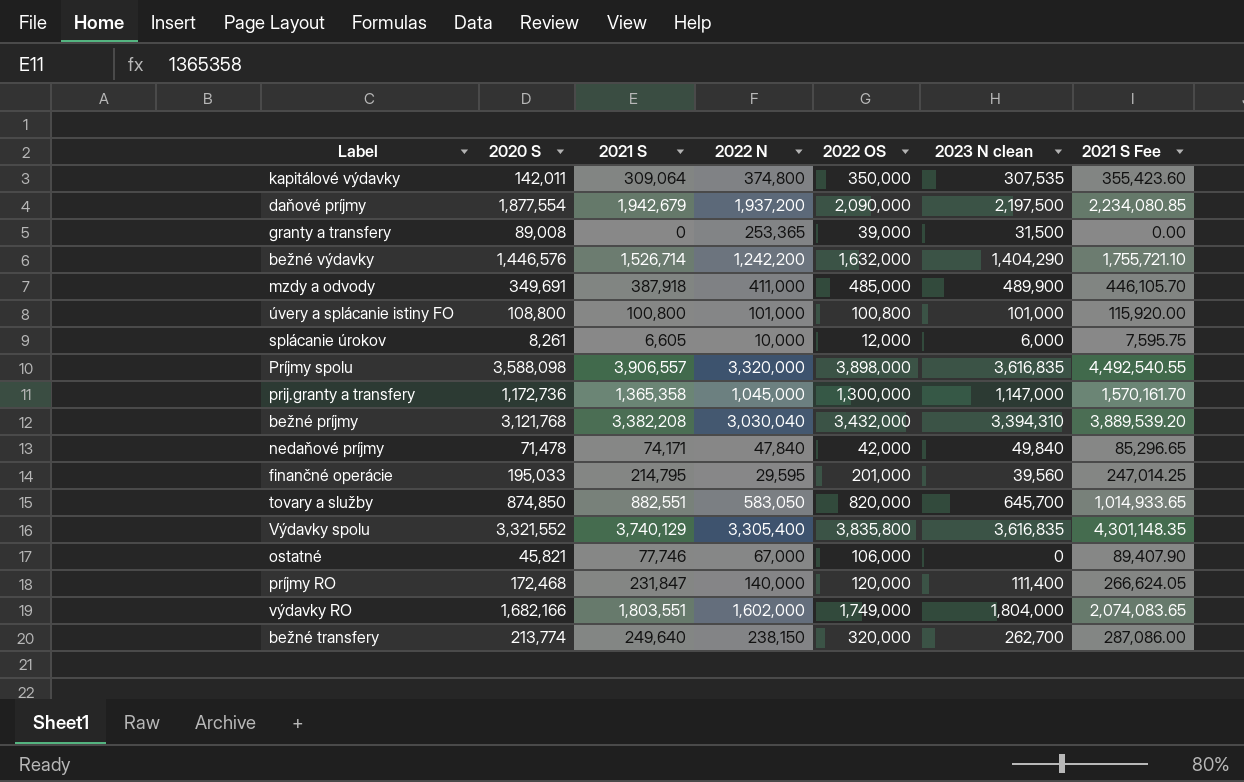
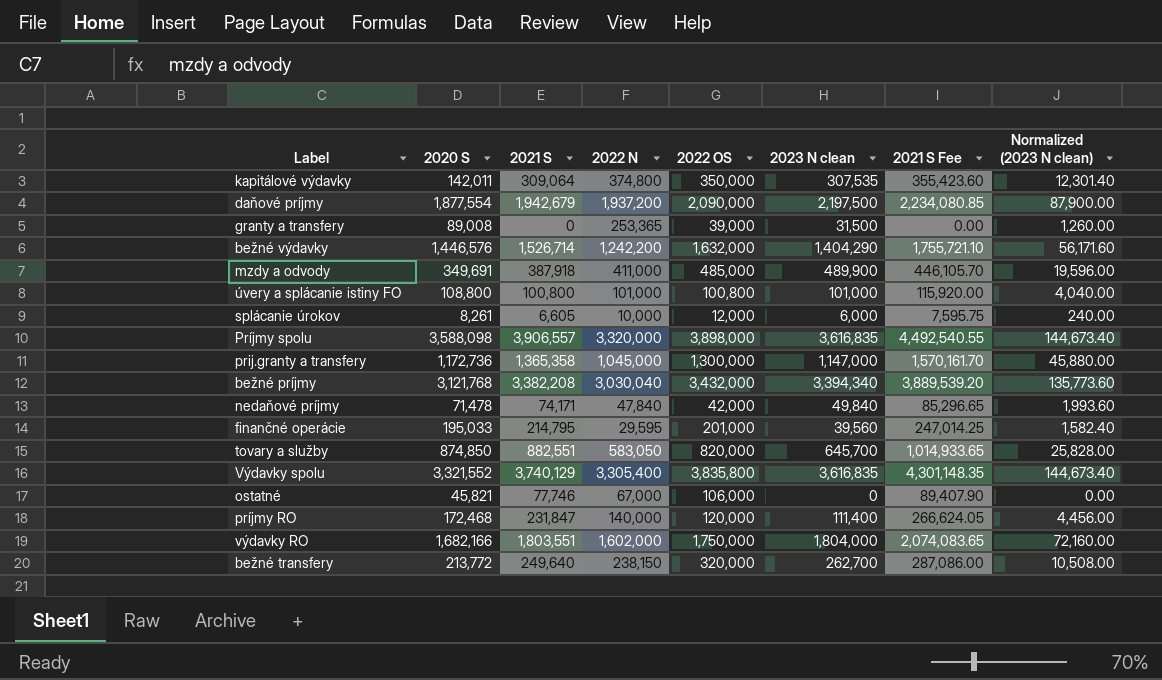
column Normalized (2023 N clean) | formula: none -> [2023 N clean] * 0.04
bežné príjmy | 2023 N clean: 3,394,310 -> 3,394,340
výdavky RO | 2022 OS: 1,749,000 -> 1,750,000
bežné transfery | 2020 S: 213,774 -> 213,772

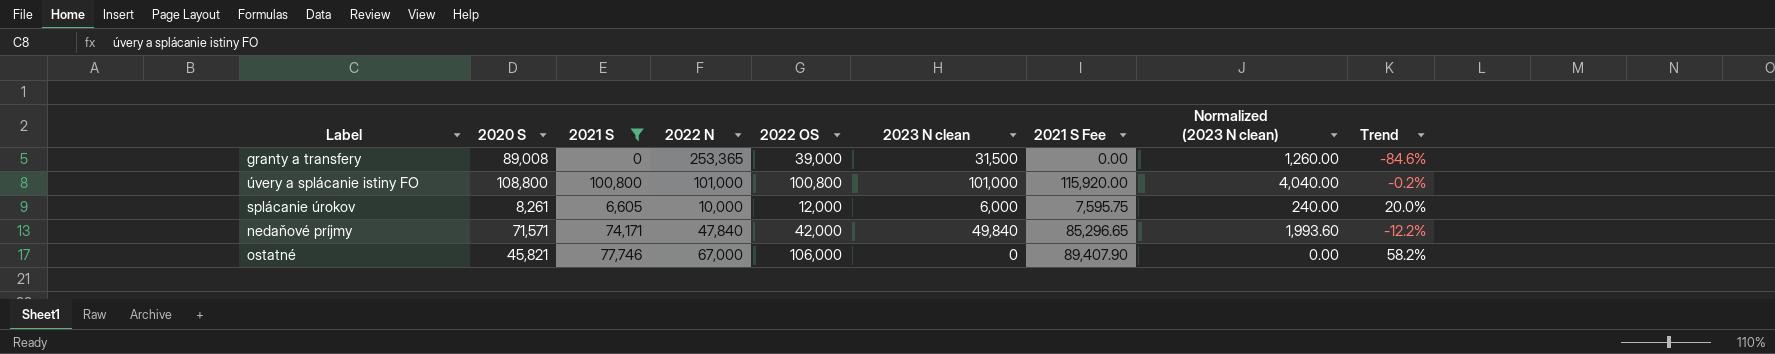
filter: none -> 2021 S <= 100,800
column Trend | formula: none -> ([2022 OS] - [2022 N]) / [2022 N]
nedaňové príjmy | 2020 S: 71,478 -> 71,571

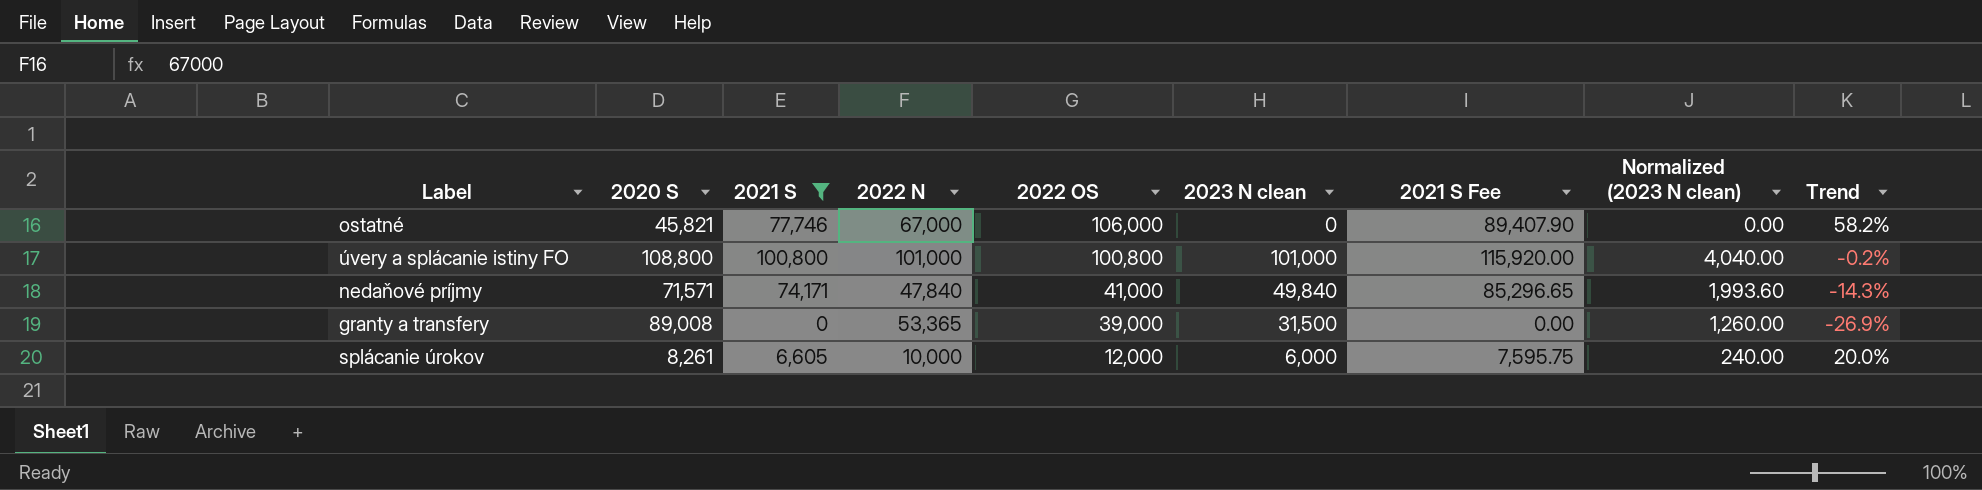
row order: none -> 2022 OS descending
nedaňové príjmy | 2022 OS: 42,000 -> 41,000
nedaňové príjmy | Trend: -12.2% -> -14.3%
granty a transfery | 2022 N: 253,365 -> 53,365
granty a transfery | Trend: -84.6% -> -26.9%

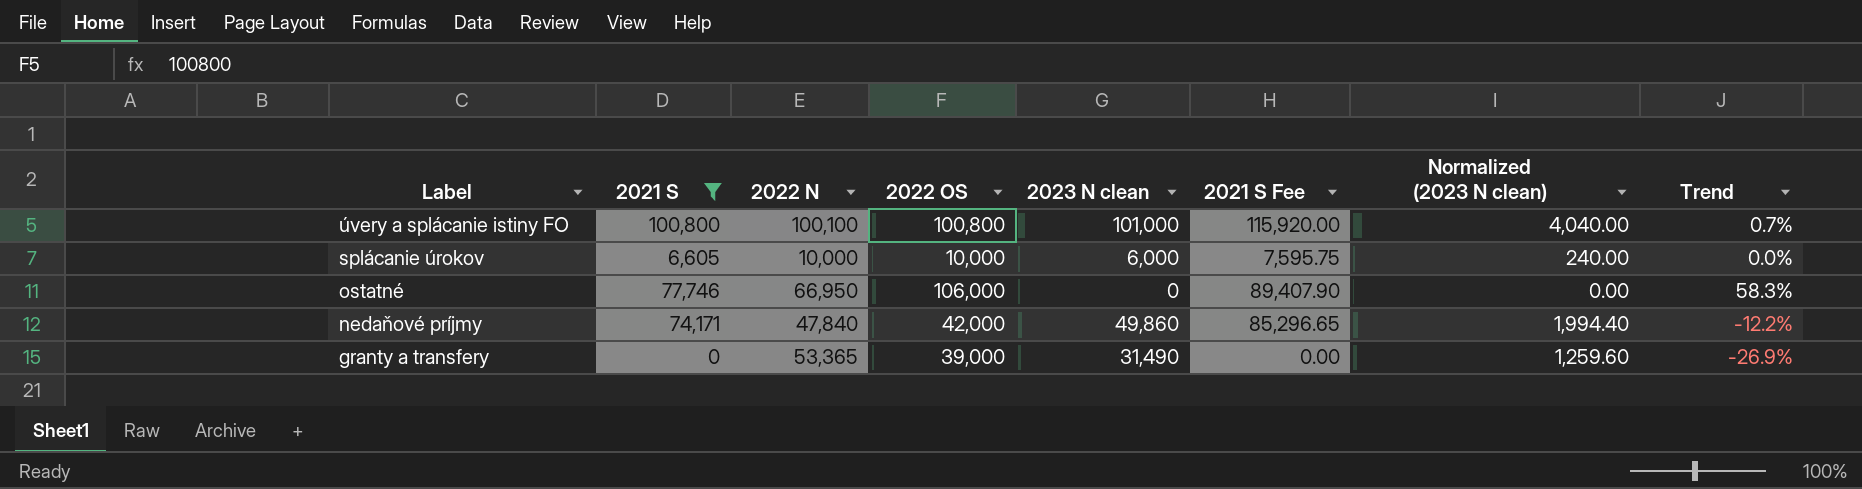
row order: 2022 OS descending -> Label descending
column 2020 S | position: 2 -> none
úvery a splácanie istiny FO | 2022 N: 101,000 -> 100,100
úvery a splácanie istiny FO | Trend: -0.2% -> 0.7%
splácanie úrokov | 2022 OS: 12,000 -> 10,000
splácanie úrokov | Trend: 20.0% -> 0.0%
ostatné | 2022 N: 67,000 -> 66,950
ostatné | Trend: 58.2% -> 58.3%
nedaňové príjmy | 2022 OS: 41,000 -> 42,000
nedaňové príjmy | 2023 N clean: 49,840 -> 49,860
nedaňové príjmy | Normalized (2023 N clean): 1,993.60 -> 1,994.40
nedaňové príjmy | Trend: -14.3% -> -12.2%
granty a transfery | 2023 N clean: 31,500 -> 31,490
granty a transfery | Normalized (2023 N clean): 1,260.00 -> 1,259.60

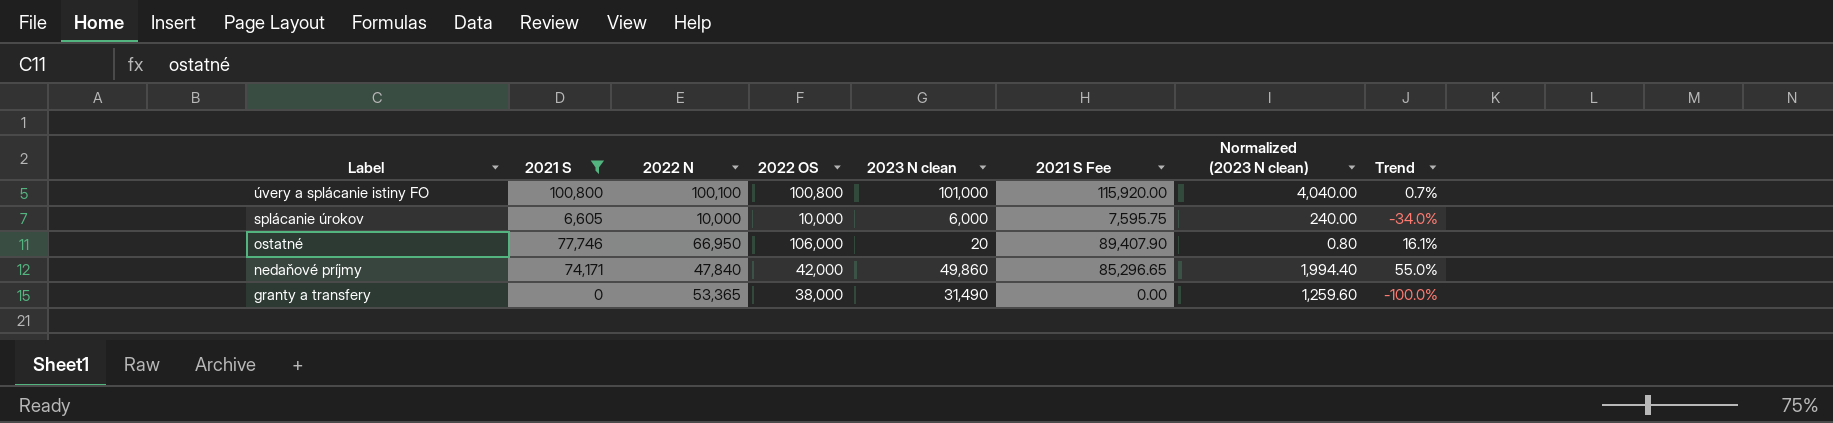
column Trend | formula: ([2022 OS] - [2022 N]) / [2022 N] -> ([2021 S] - [2022 N]) / [2022 N]
ostatné | 2023 N clean: 0 -> 20
ostatné | Normalized (2023 N clean): 0.00 -> 0.80
granty a transfery | 2022 OS: 39,000 -> 38,000

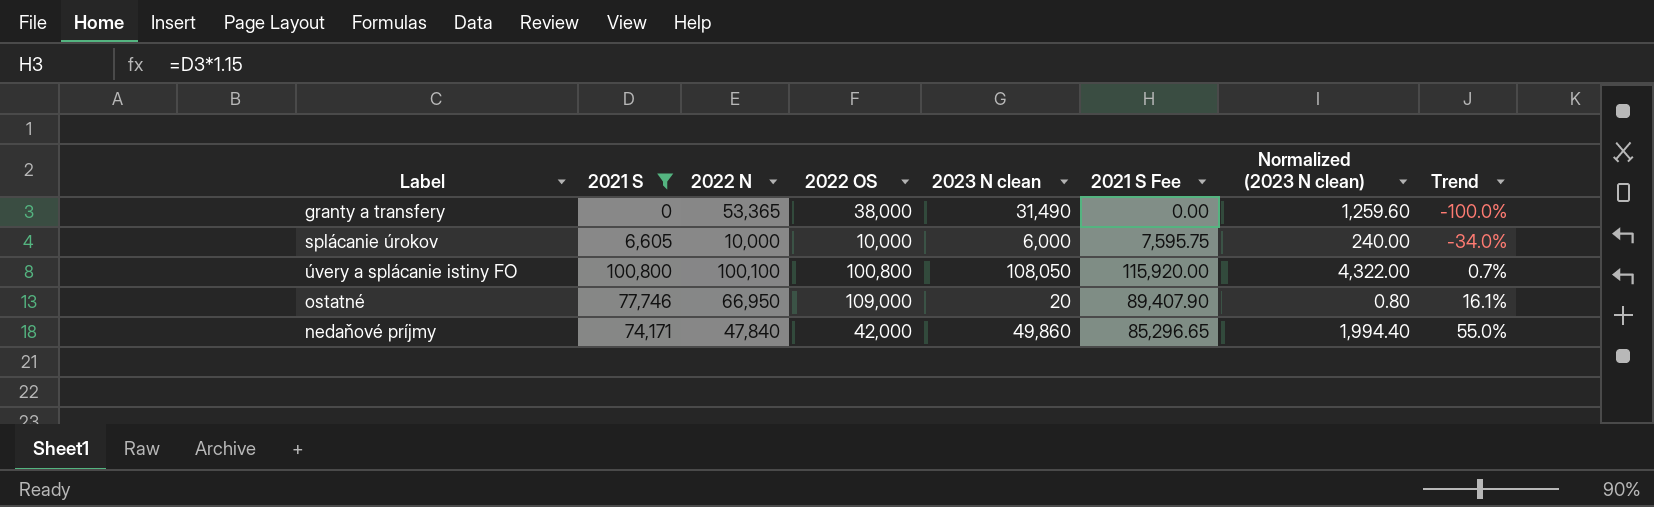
row order: Label descending -> Trend ascending
úvery a splácanie istiny FO | 2023 N clean: 101,000 -> 108,050
úvery a splácanie istiny FO | Normalized (2023 N clean): 4,040.00 -> 4,322.00
ostatné | 2022 OS: 106,000 -> 109,000

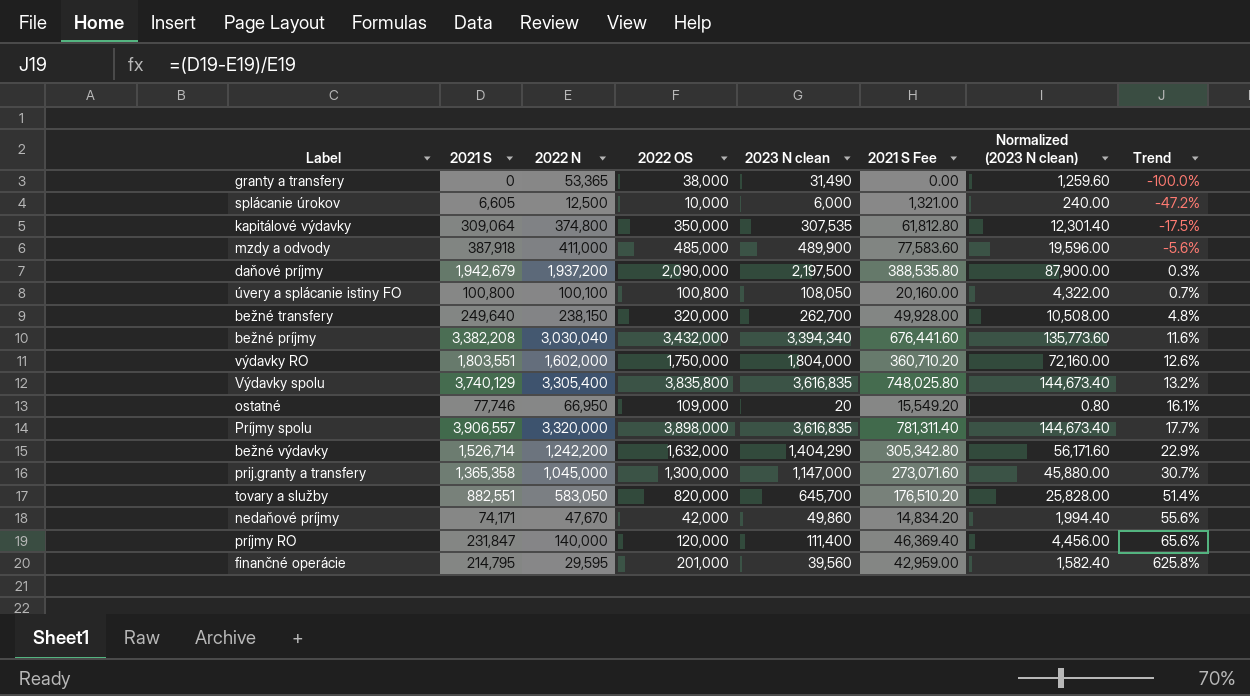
filter: 2021 S <= 100,800 -> none
column 2021 S Fee | formula: [2021 S] * 1.15 -> [2021 S] * 0.2
splácanie úrokov | 2022 N: 10,000 -> 12,500
splácanie úrokov | Trend: -34.0% -> -47.2%
nedaňové príjmy | 2022 N: 47,840 -> 47,670
nedaňové príjmy | Trend: 55.0% -> 55.6%

